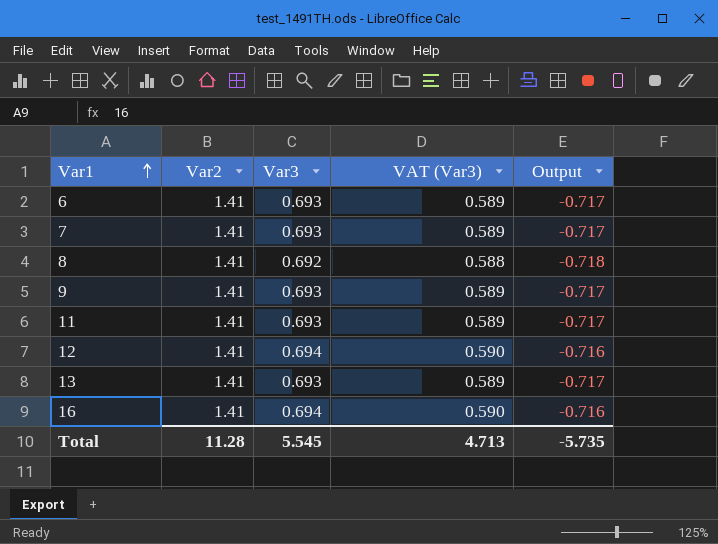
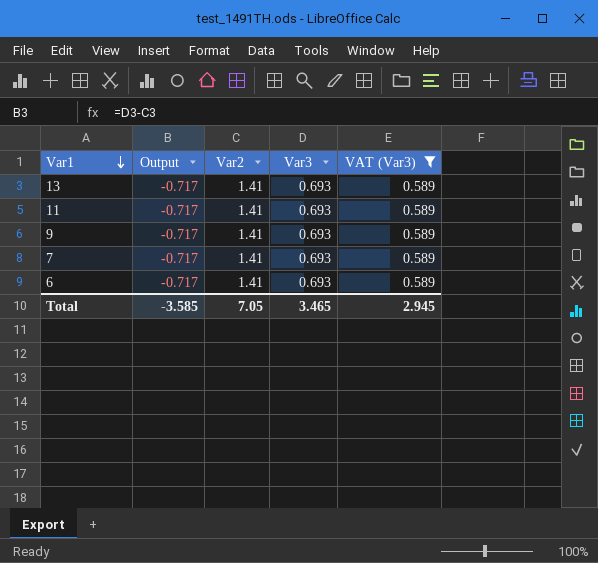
filter: none -> VAT (Var3) = 0.589
row order: Var1 ascending -> Var1 descending
column Output | position: 5 -> 2
Total | Output: -5.735 -> -3.585
Total | Var2: 11.28 -> 7.05
Total | Var3: 5.545 -> 3.465
Total | VAT (Var3): 4.713 -> 2.945

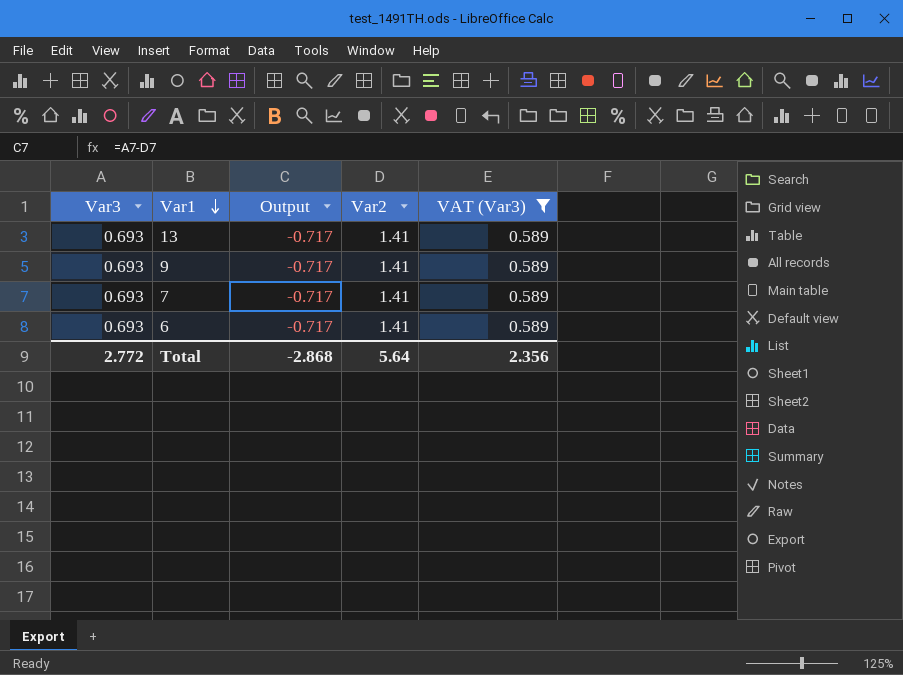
column Var3 | position: 4 -> 1
row 11: -0.717 | 1.41 | 0.693 | 0.589 -> none
Total | Var3: 3.465 -> 2.772
Total | Output: -3.585 -> -2.868
Total | Var2: 7.05 -> 5.64
Total | VAT (Var3): 2.945 -> 2.356

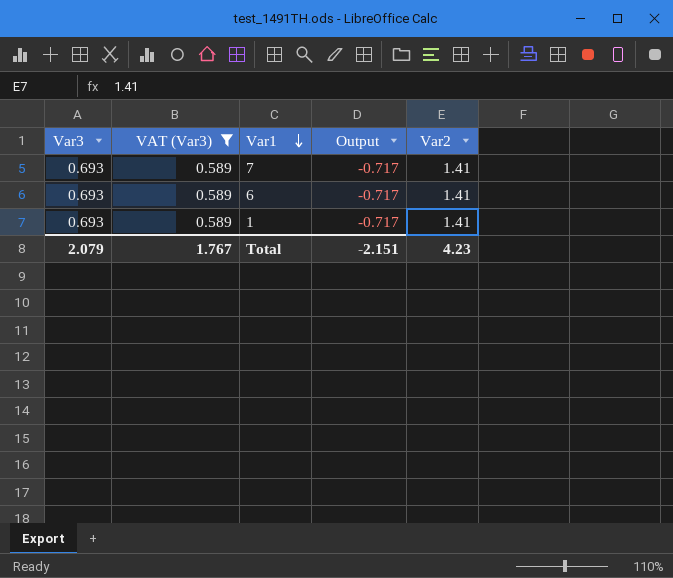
column VAT (Var3) | position: 5 -> 2
row 13: 0.693 | -0.717 | 1.41 | 0.589 -> none
row 9: 0.693 | -0.717 | 1.41 | 0.589 -> none
row 1: none -> 0.693 | 0.589 | -0.717 | 1.41
Total | Var3: 2.772 -> 2.079
Total | VAT (Var3): 2.356 -> 1.767
Total | Output: -2.868 -> -2.151
Total | Var2: 5.64 -> 4.23

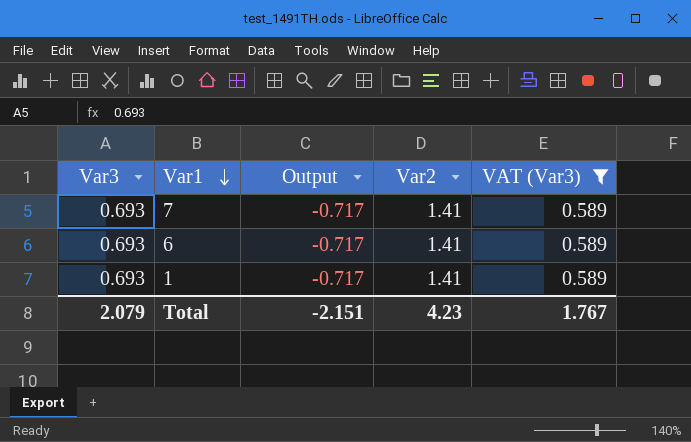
column VAT (Var3) | position: 2 -> 5

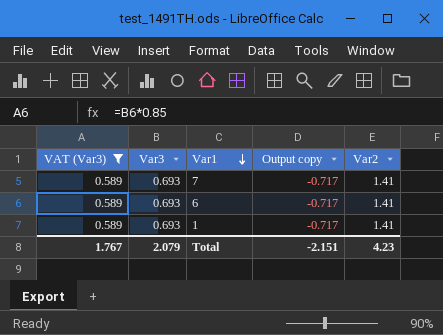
column VAT (Var3) | position: 5 -> 1
column name: Output -> Output copy

